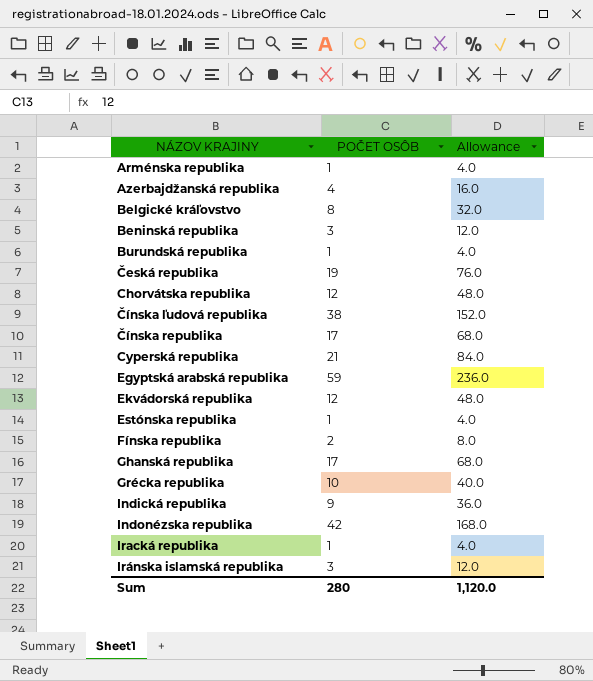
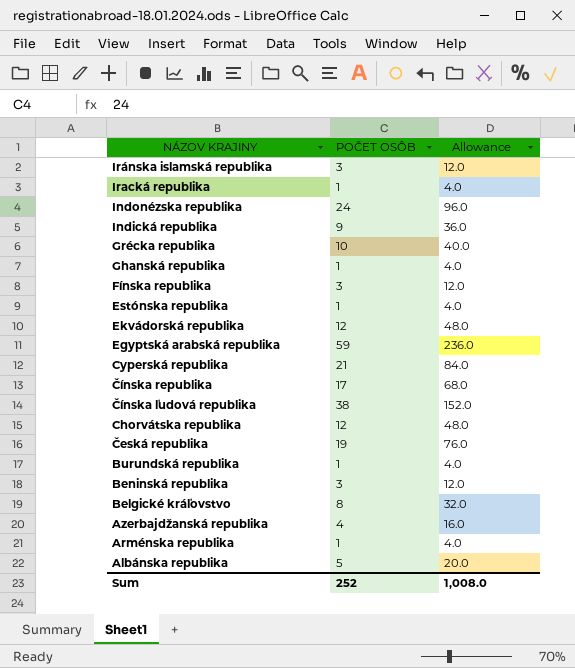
row order: NÁZOV KRAJINY ascending -> NÁZOV KRAJINY descending
Indonézska republika | POČET OSÔB: 42 -> 24
Indonézska republika | Allowance: 168.0 -> 96.0
Ghanská republika | POČET OSÔB: 17 -> 1
Ghanská republika | Allowance: 68.0 -> 4.0
Fínska republika | POČET OSÔB: 2 -> 3
Fínska republika | Allowance: 8.0 -> 12.0
row Albánska republika: none -> 5 | 20.0
Sum | POČET OSÔB: 280 -> 252
Sum | Allowance: 1,120.0 -> 1,008.0

